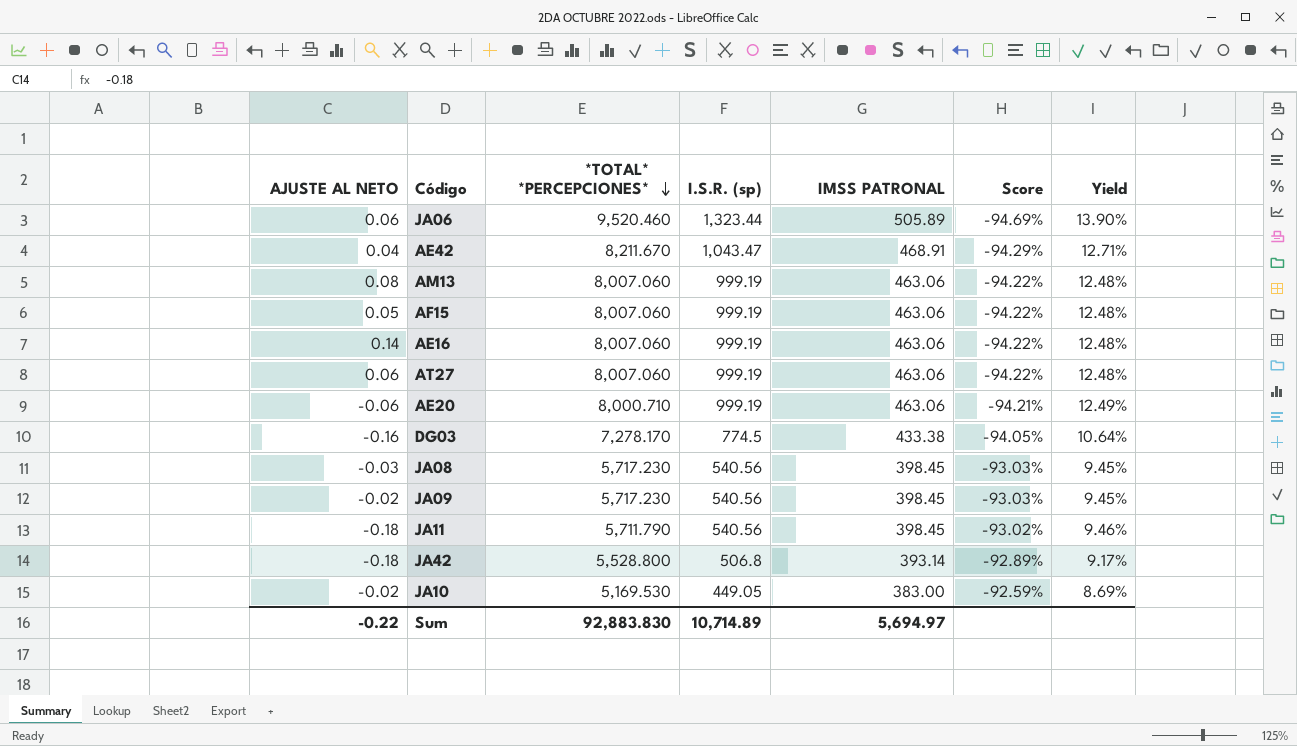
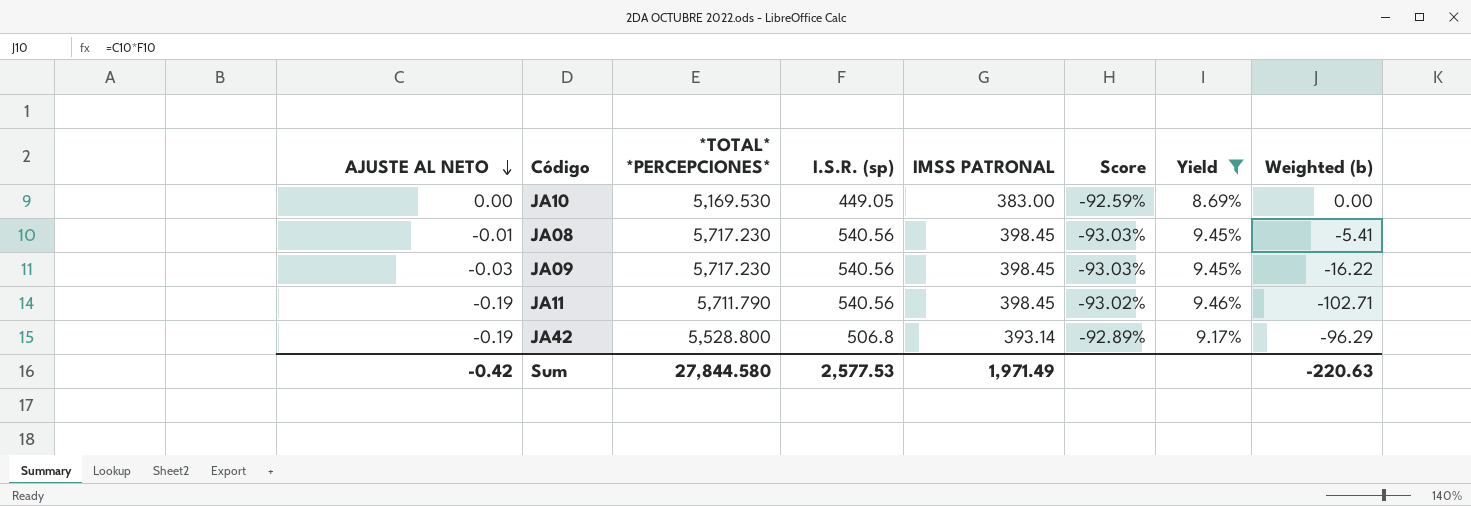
filter: none -> Yield <= 9.46%
row order: *TOTAL* *PERCEPCIONES* descending -> AJUSTE AL NETO descending
column Weighted (b) | formula: none -> [AJUSTE AL NETO] * [I.S.R. (sp)]
JA10 | AJUSTE AL NETO: -0.02 -> 0.00
JA08 | AJUSTE AL NETO: -0.03 -> -0.01
JA09 | AJUSTE AL NETO: -0.02 -> -0.03
JA11 | AJUSTE AL NETO: -0.18 -> -0.19
JA42 | AJUSTE AL NETO: -0.18 -> -0.19
Sum | AJUSTE AL NETO: -0.22 -> -0.42
Sum | *TOTAL* *PERCEPCIONES*: 92,883.830 -> 27,844.580
Sum | I.S.R. (sp): 10,714.89 -> 2,577.53
Sum | IMSS PATRONAL: 5,694.97 -> 1,971.49

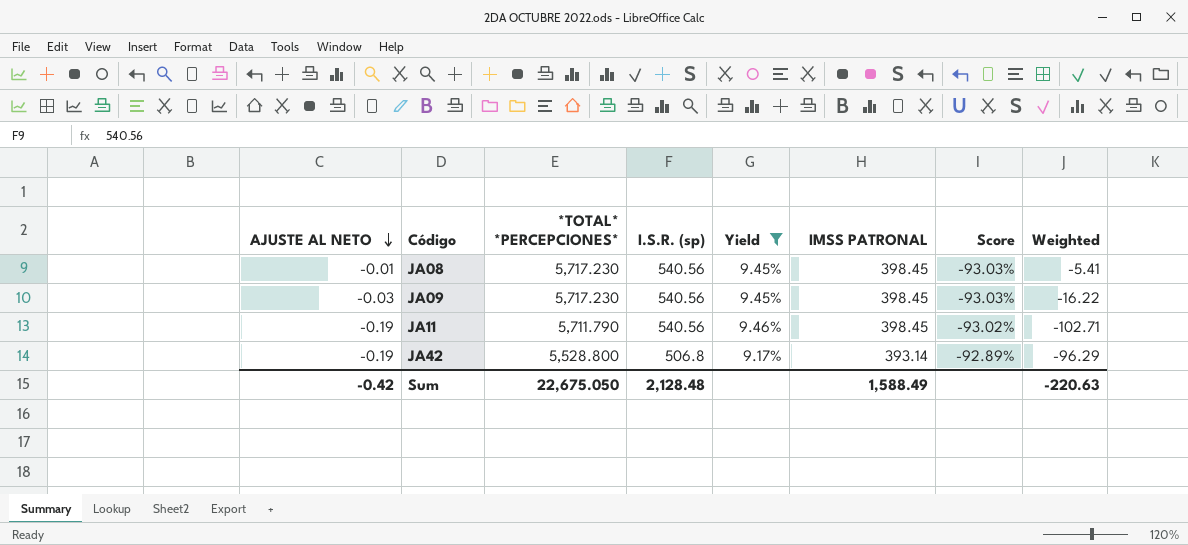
column Yield | position: 7 -> 5
column name: Weighted (b) -> Weighted
row JA10: 0.00 | 5,169.530 | 449.05 | 383.00 | -92.59% | 8.69% | 0.00 -> none
Sum | *TOTAL* *PERCEPCIONES*: 27,844.580 -> 22,675.050
Sum | I.S.R. (sp): 2,577.53 -> 2,128.48
Sum | IMSS PATRONAL: 1,971.49 -> 1,588.49

